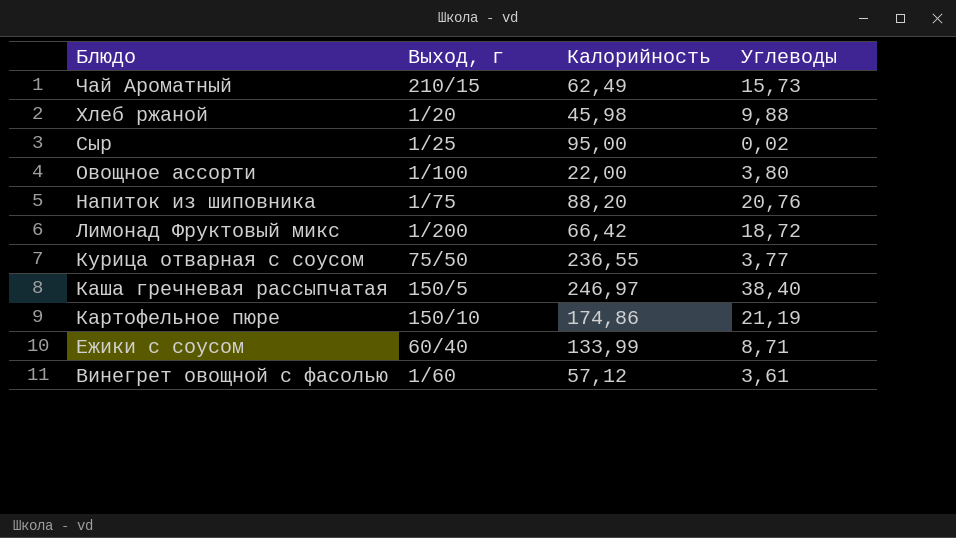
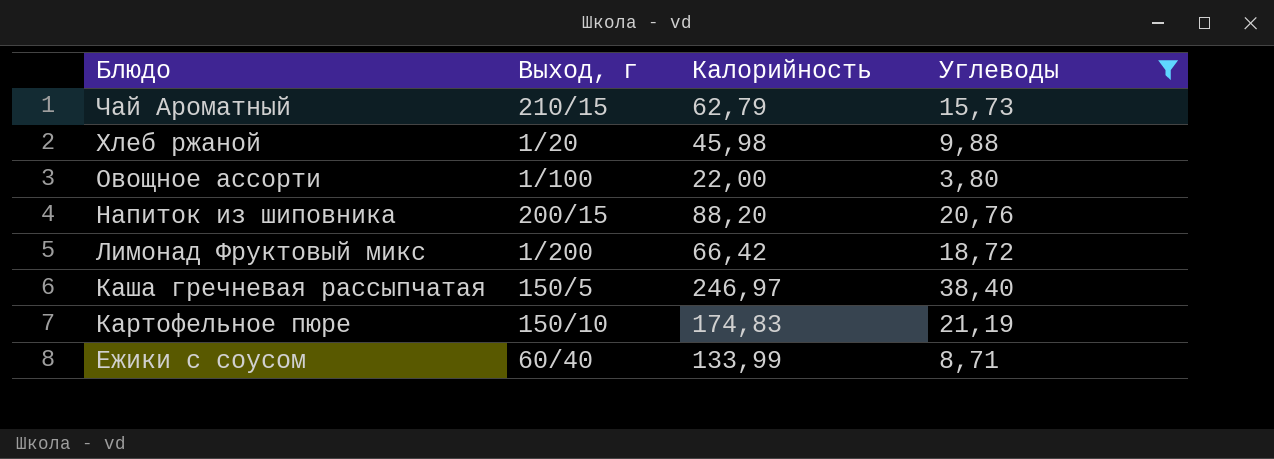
filter: none -> Углеводы >= 3,80
Чай Ароматный | Калорийность: 62,49 -> 62,79
Напиток из шиповника | Выход, г: 1/75 -> 200/15
Картофельное пюре | Калорийность: 174,86 -> 174,83

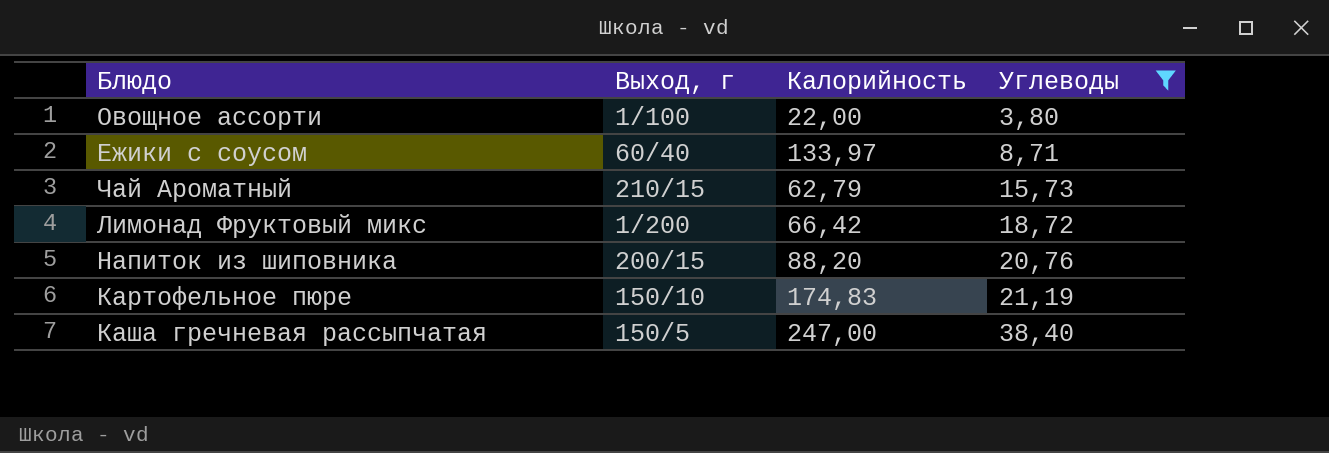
row order: Блюдо descending -> Углеводы ascending
row Хлеб ржаной: 1/20 | 45,98 | 9,88 -> none
Ежики с соусом | Калорийность: 133,99 -> 133,97
Каша гречневая рассыпчатая | Калорийность: 246,97 -> 247,00

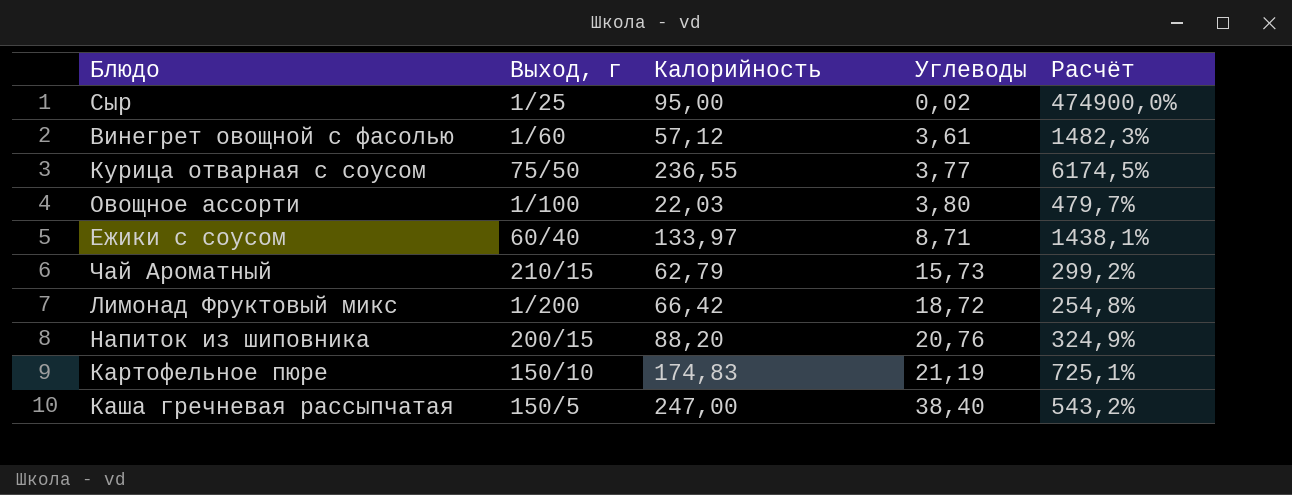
filter: Углеводы >= 3,80 -> none
column Расчёт | formula: none -> ([Калорийность] - [Углеводы]) / [Углеводы]
Овощное ассорти | Калорийность: 22,00 -> 22,03

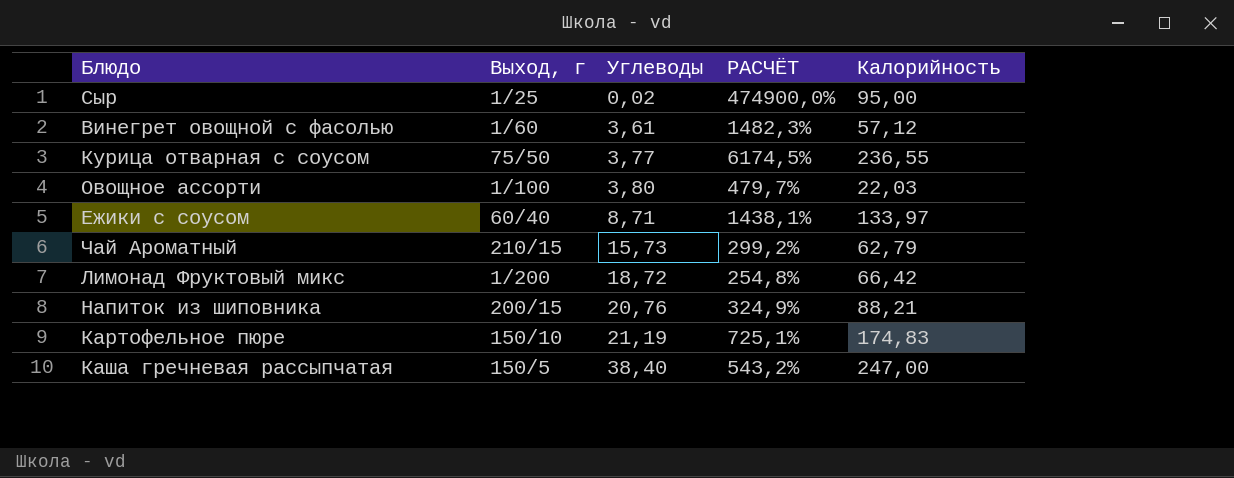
column name: Расчёт -> РАСЧЁТ
column Калорийность | position: 3 -> 5
Напиток из шиповника | Калорийность: 88,20 -> 88,21

